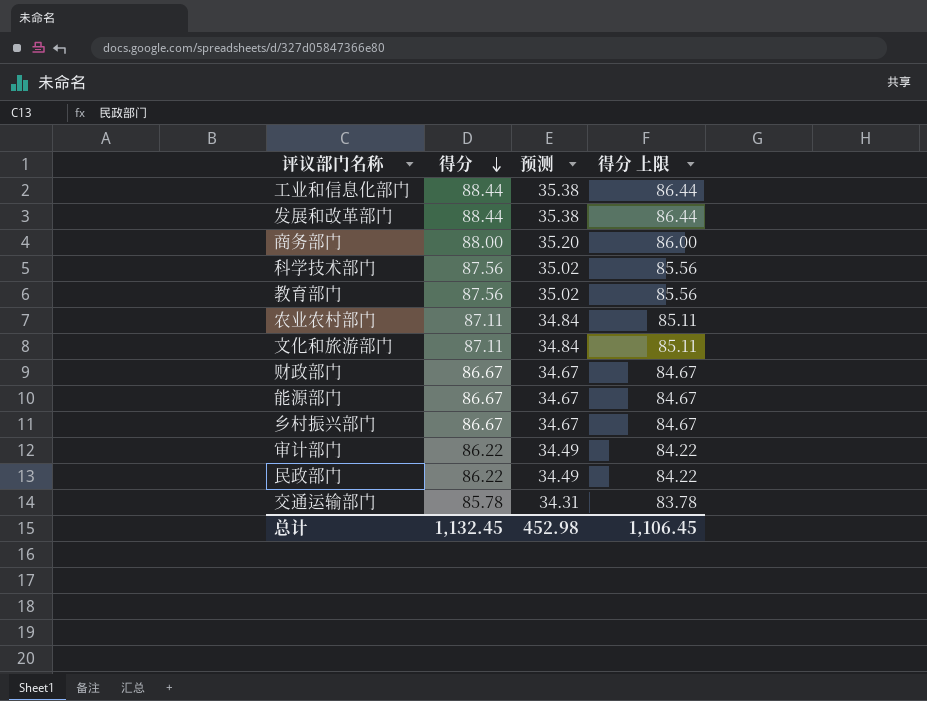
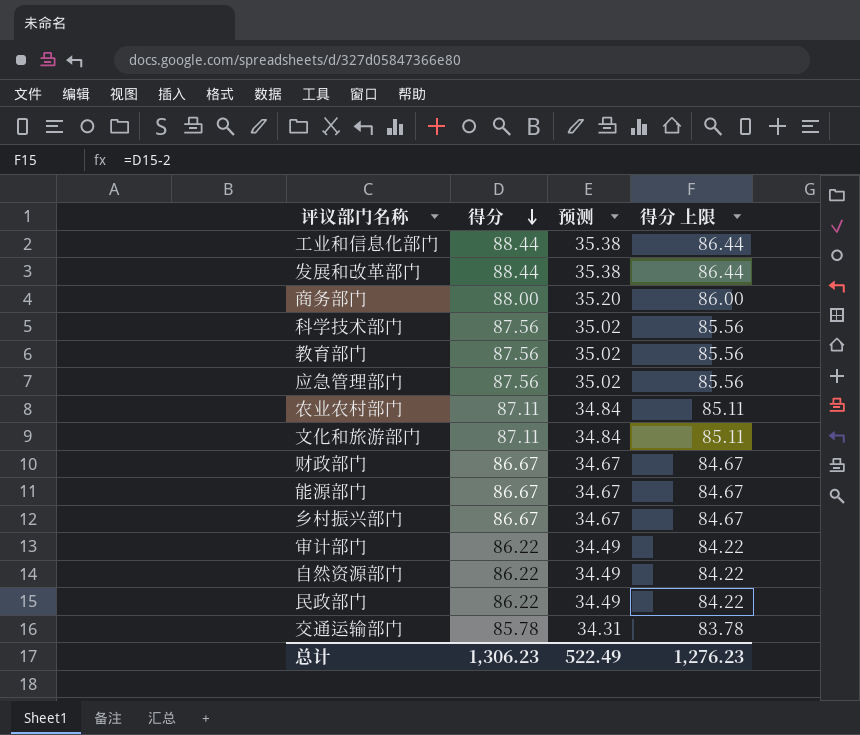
row 应急管理部门: none -> 87.56 | 35.02 | 85.56
row 自然资源部门: none -> 86.22 | 34.49 | 84.22
总计 | 得分: 1,132.45 -> 1,306.23
总计 | 预测: 452.98 -> 522.49
总计 | 得分 上限: 1,106.45 -> 1,276.23

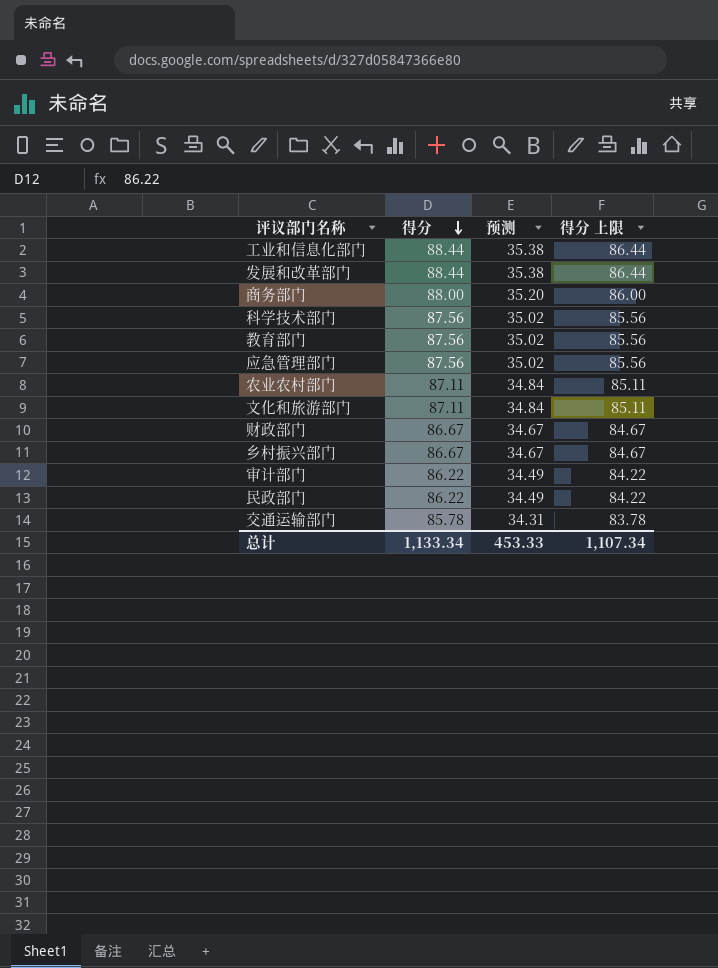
row 能源部门: 86.67 | 34.67 | 84.67 -> none
row 自然资源部门: 86.22 | 34.49 | 84.22 -> none
总计 | 得分: 1,306.23 -> 1,133.34
总计 | 预测: 522.49 -> 453.33
总计 | 得分 上限: 1,276.23 -> 1,107.34

